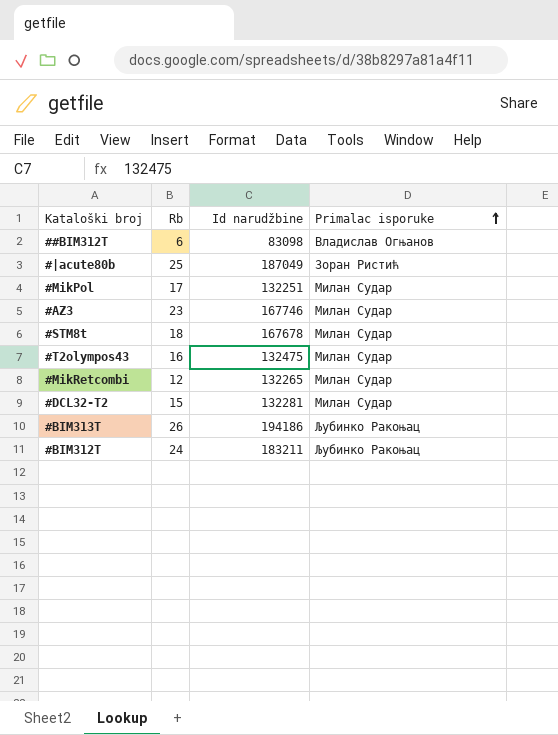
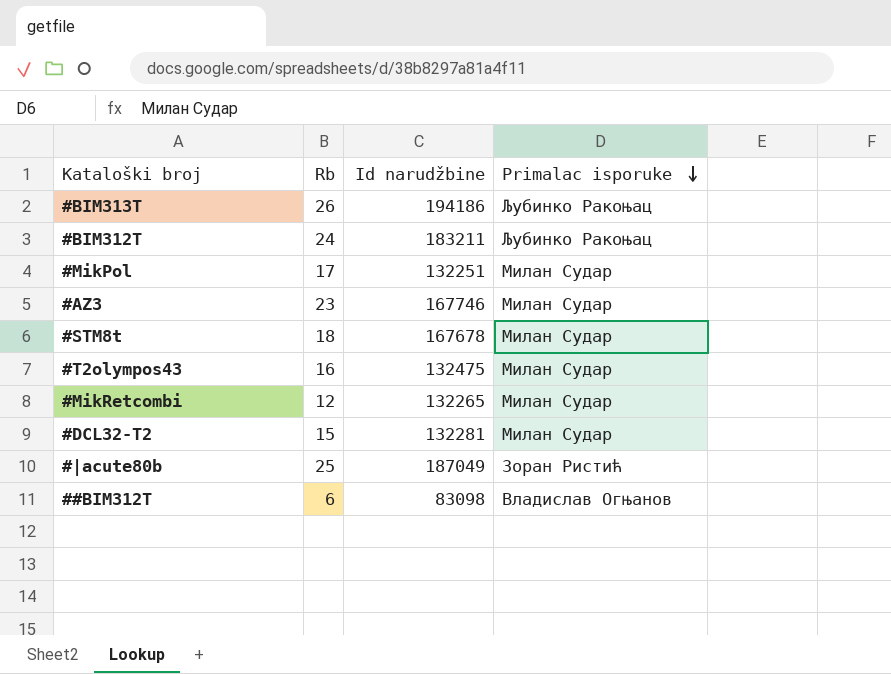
row order: Primalac isporuke ascending -> Primalac isporuke descending

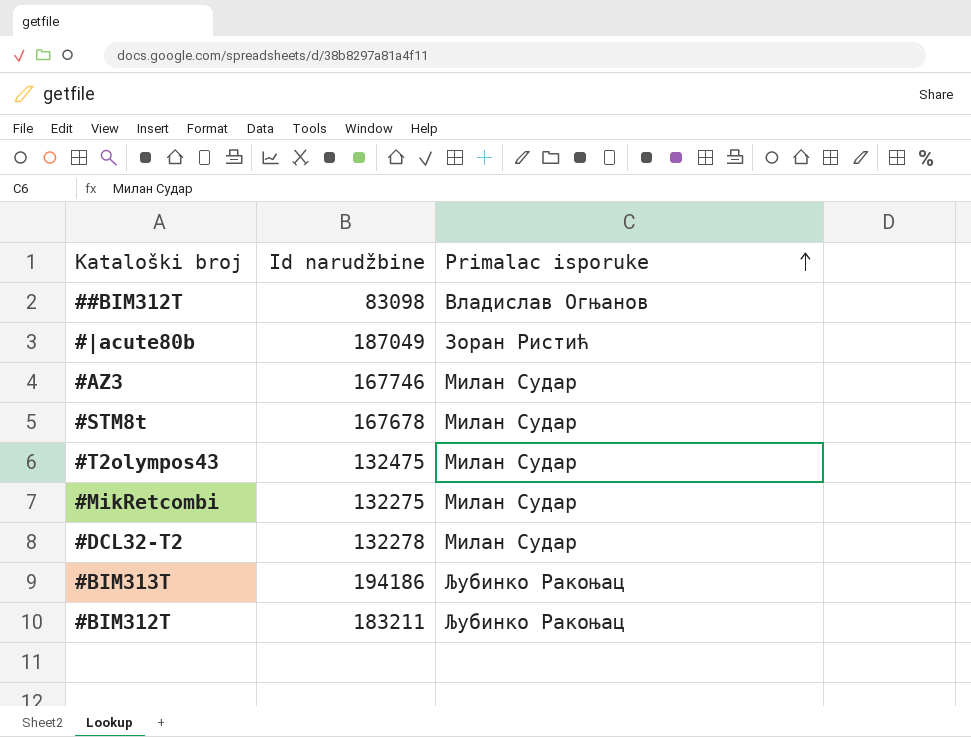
row order: Primalac isporuke descending -> Primalac isporuke ascending
column Rb | position: 2 -> none
row #MikPol: 17 | 132251 | Милан Судар -> none
#MikRetcombi | Id narudžbine: 132265 -> 132275
#DCL32-T2 | Id narudžbine: 132281 -> 132278

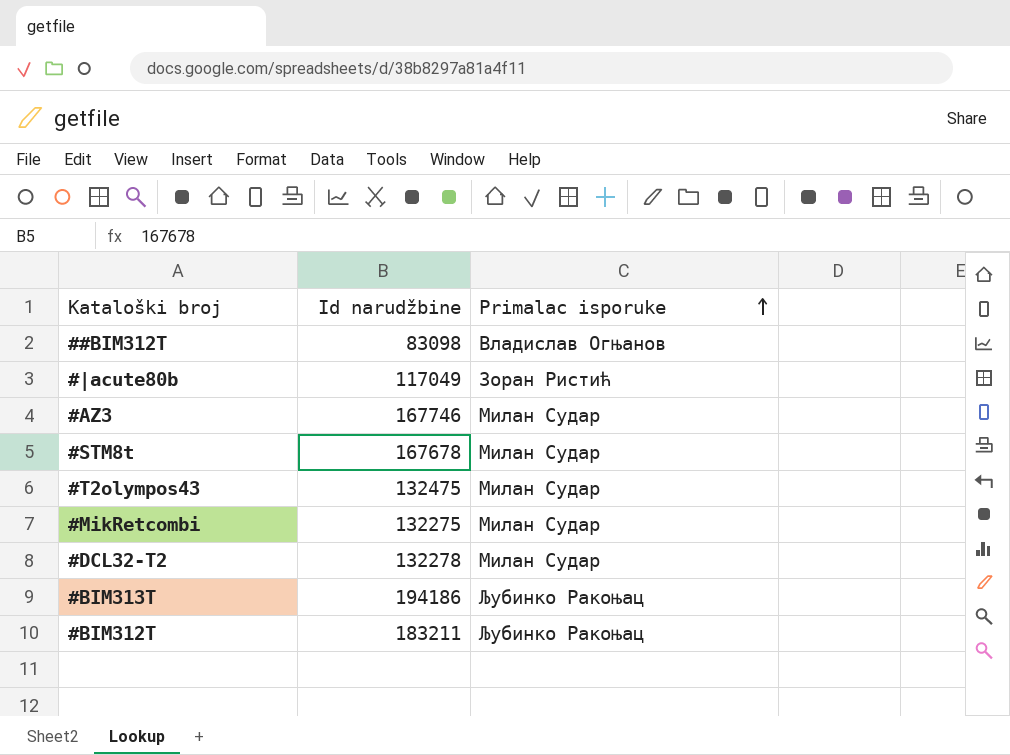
#|acute80b | Id narudžbine: 187049 -> 117049

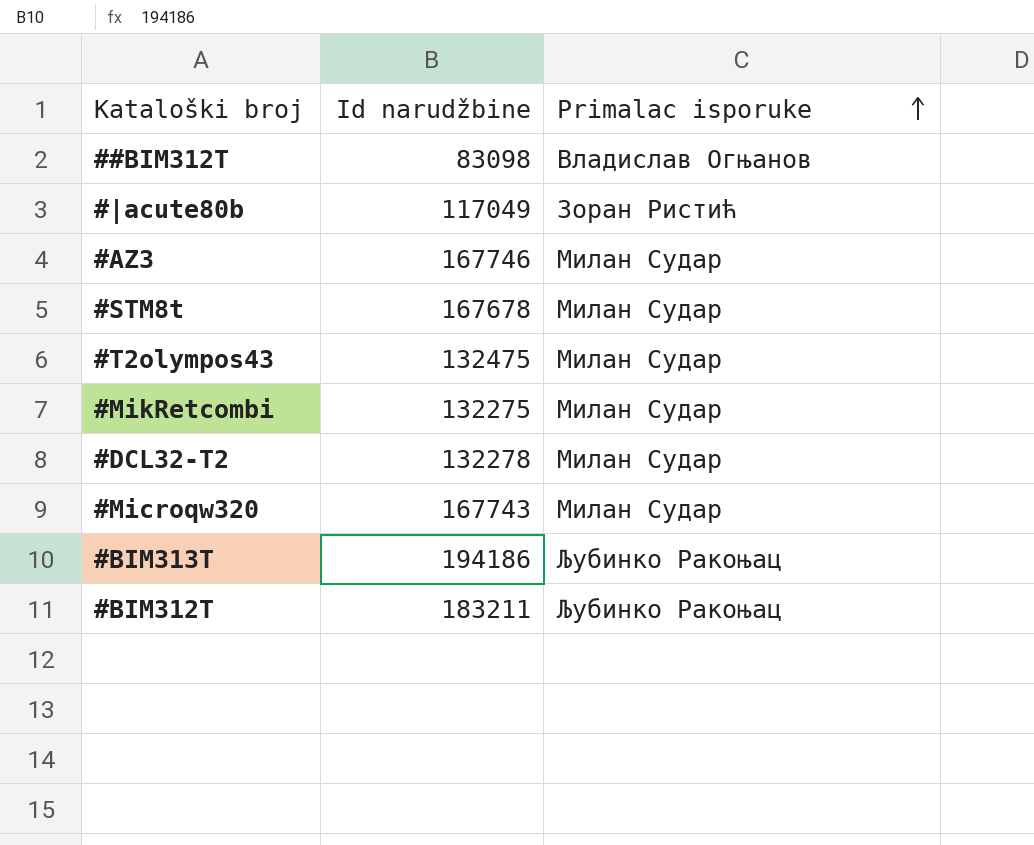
row #Microqw320: none -> 167743 | Милан Судар

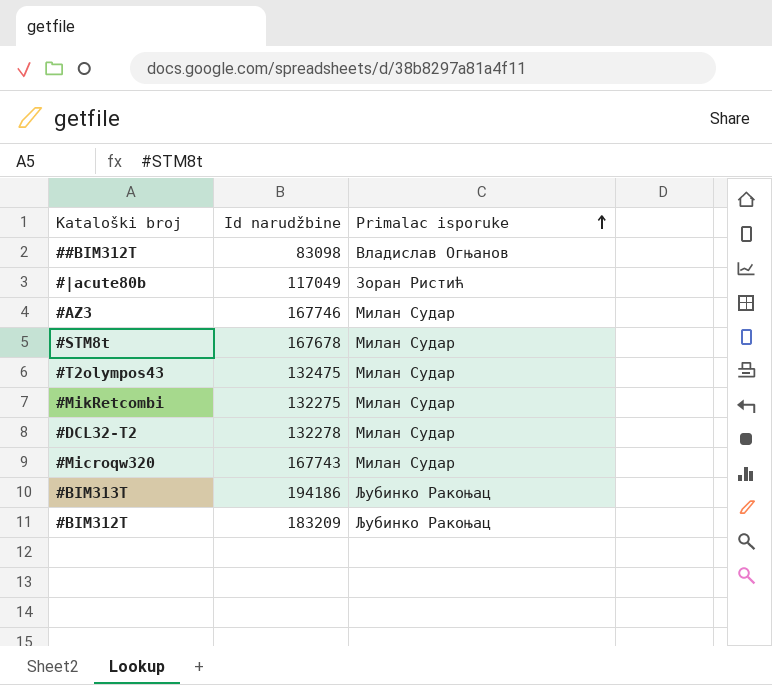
#BIM312T | Id narudžbine: 183211 -> 183209

